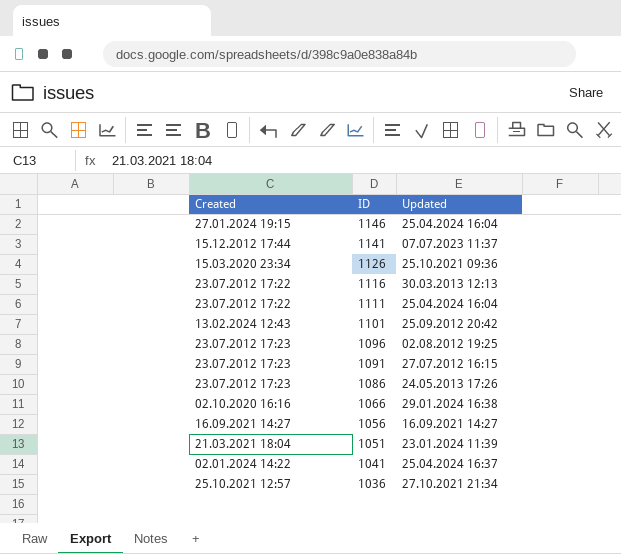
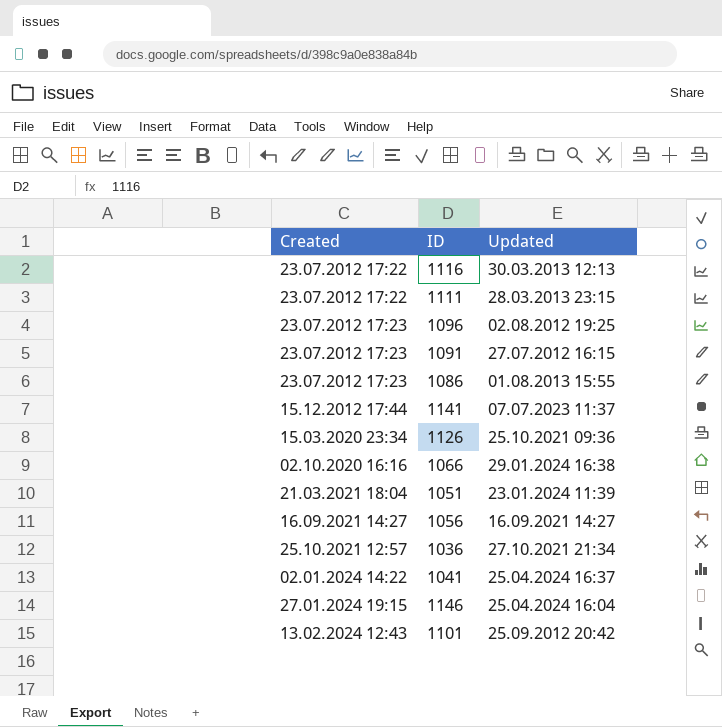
row order: ID descending -> Created ascending
1111 | Updated: 25.04.2024 16:04 -> 28.03.2013 23:15
1086 | Updated: 24.05.2013 17:26 -> 01.08.2013 15:55

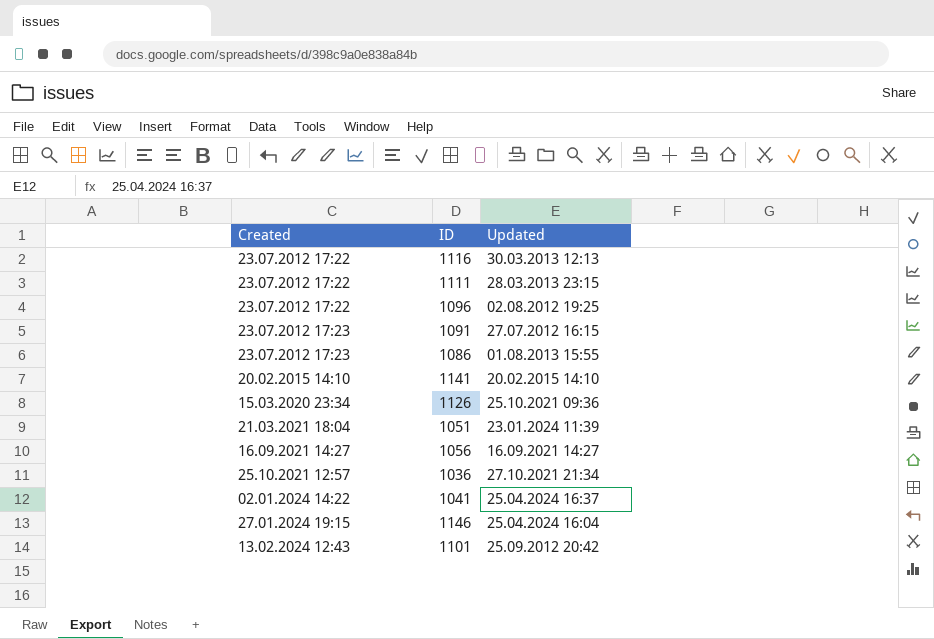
row 1066: 02.10.2020 16:16 | 29.01.2024 16:38 -> none
1096 | Created: 23.07.2012 17:23 -> 23.07.2012 17:22
1141 | Created: 15.12.2012 17:44 -> 20.02.2015 14:10
1141 | Updated: 07.07.2023 11:37 -> 20.02.2015 14:10

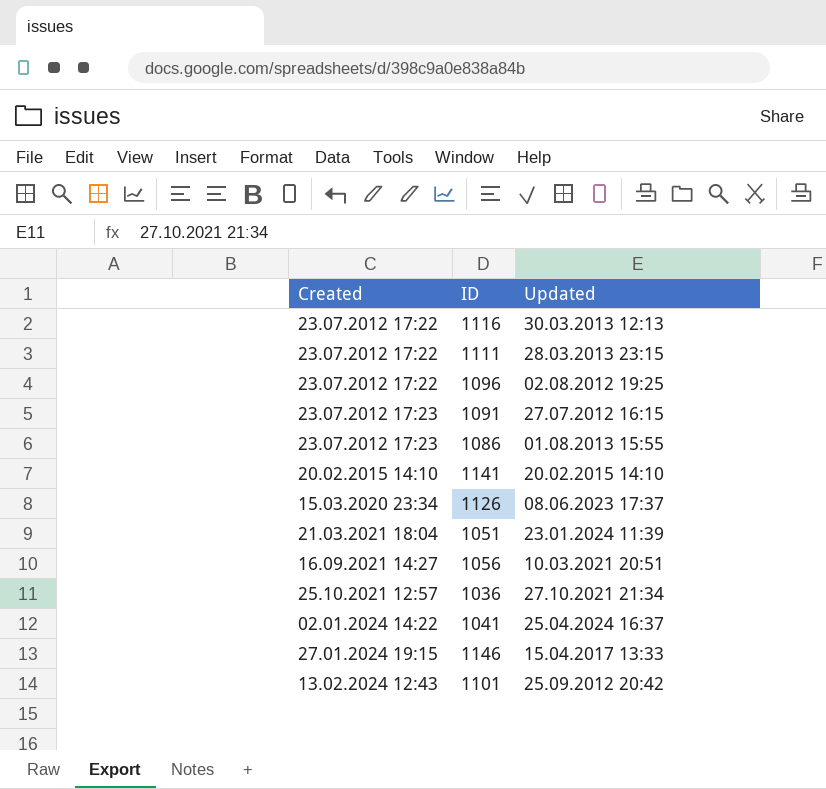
1126 | Updated: 25.10.2021 09:36 -> 08.06.2023 17:37
1056 | Updated: 16.09.2021 14:27 -> 10.03.2021 20:51
1146 | Updated: 25.04.2024 16:04 -> 15.04.2017 13:33

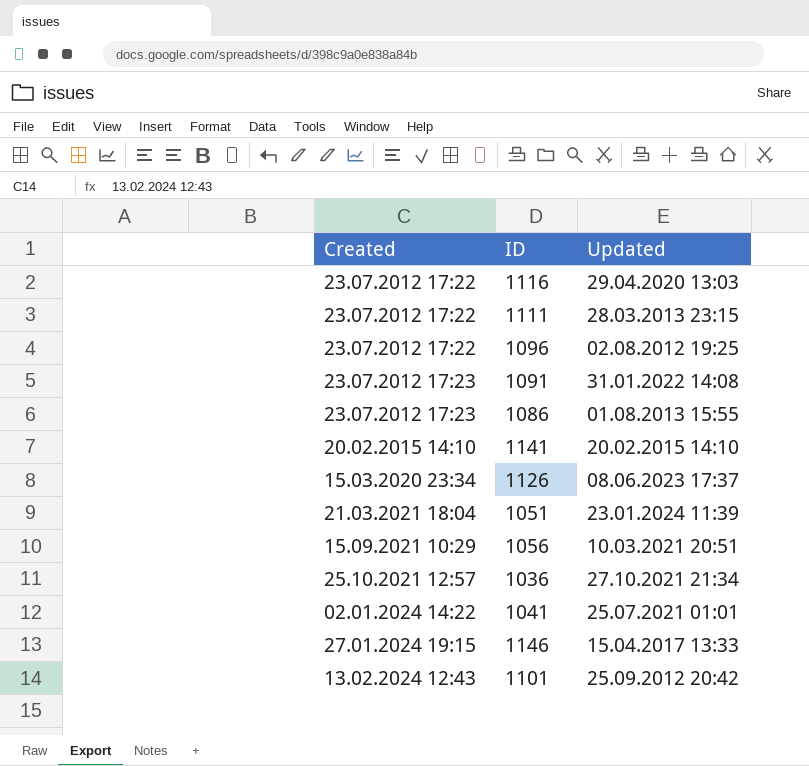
1116 | Updated: 30.03.2013 12:13 -> 29.04.2020 13:03
1091 | Updated: 27.07.2012 16:15 -> 31.01.2022 14:08
1056 | Created: 16.09.2021 14:27 -> 15.09.2021 10:29
1041 | Updated: 25.04.2024 16:37 -> 25.07.2021 01:01

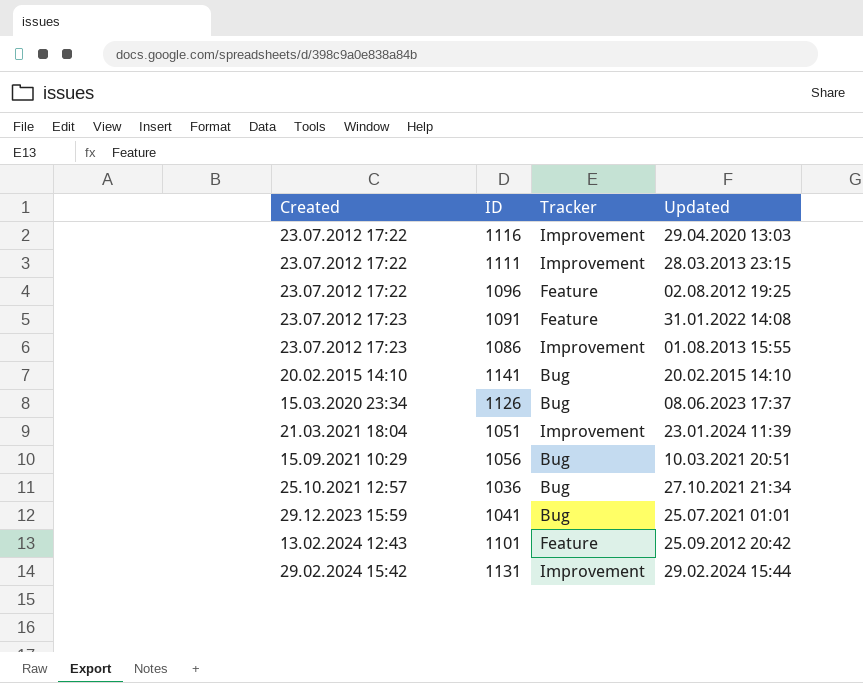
column Tracker | position: none -> 3
row 1146: 27.01.2024 19:15 | 15.04.2017 13:33 -> none
1041 | Created: 02.01.2024 14:22 -> 29.12.2023 15:59
row 1131: none -> 29.02.2024 15:42 | Improvement | 29.02.2024 15:44

